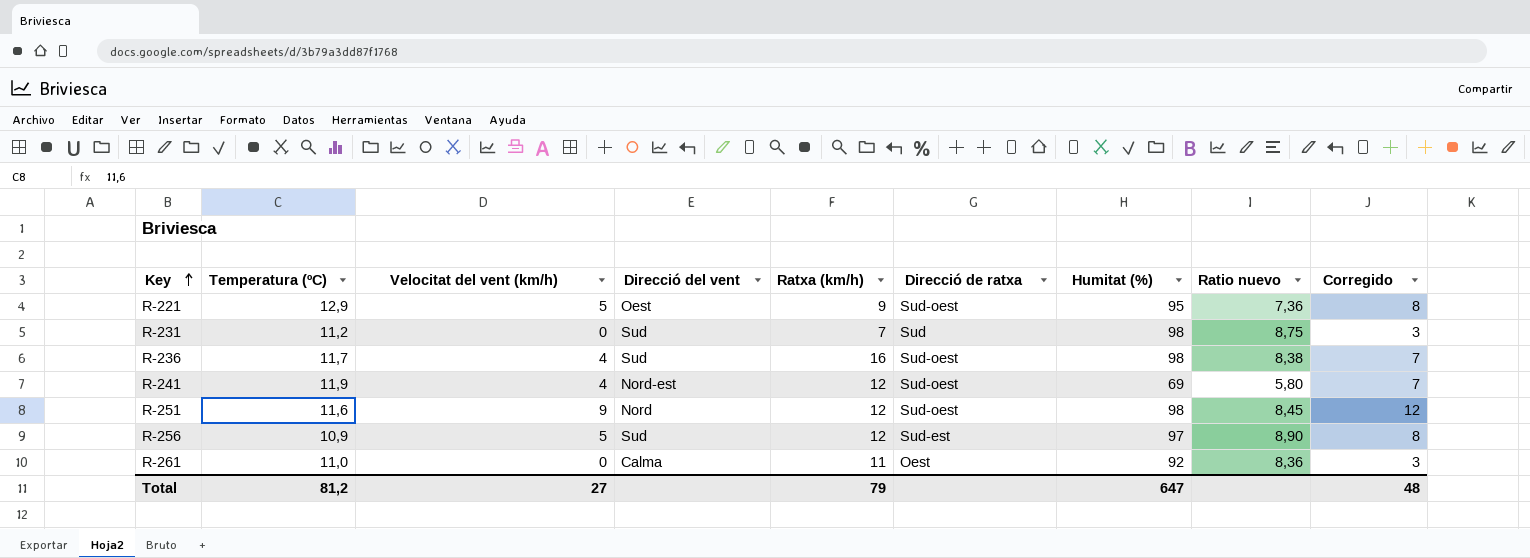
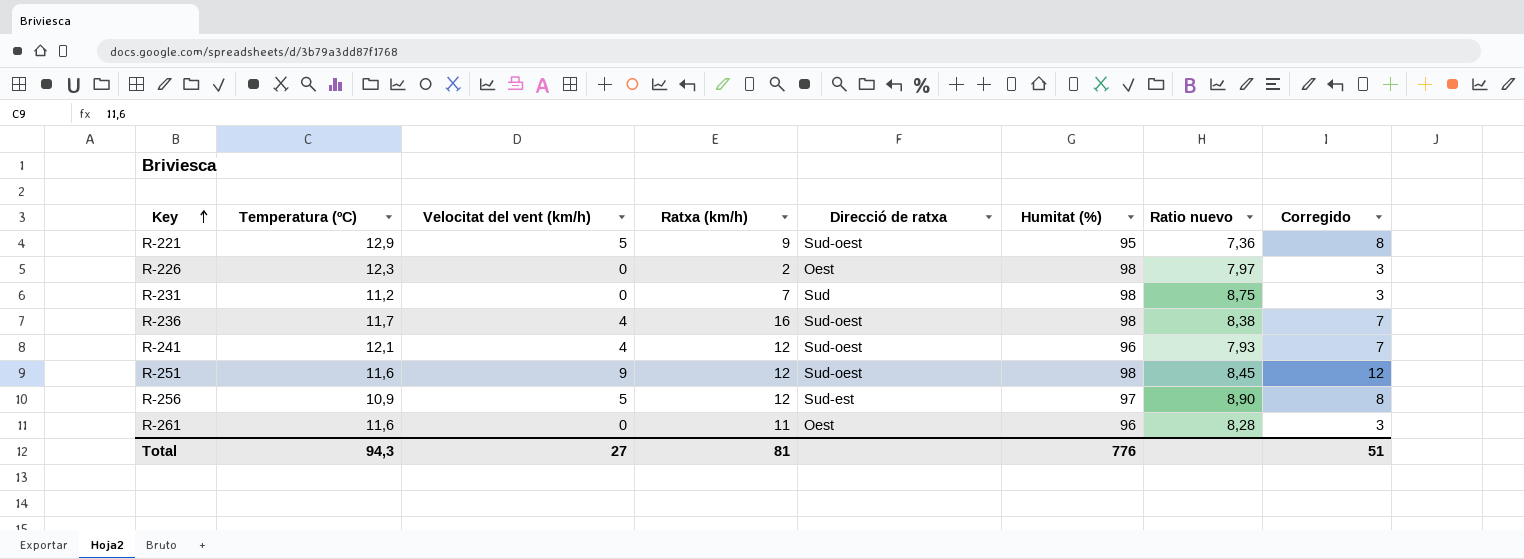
column Direcció del vent | position: 4 -> none
row R-226: none -> 12,3 | 0 | 2 | Oest | 98 | 7,97 | 3
R-241 | Temperatura (ºC): 11,9 -> 12,1
R-241 | Humitat (%): 69 -> 96
R-241 | Ratio nuevo: 5,80 -> 7,93
R-261 | Temperatura (ºC): 11,0 -> 11,6
R-261 | Humitat (%): 92 -> 96
R-261 | Ratio nuevo: 8,36 -> 8,28
Total | Temperatura (ºC): 81,2 -> 94,3
Total | Ratxa (km/h): 79 -> 81
Total | Humitat (%): 647 -> 776
Total | Corregido: 48 -> 51

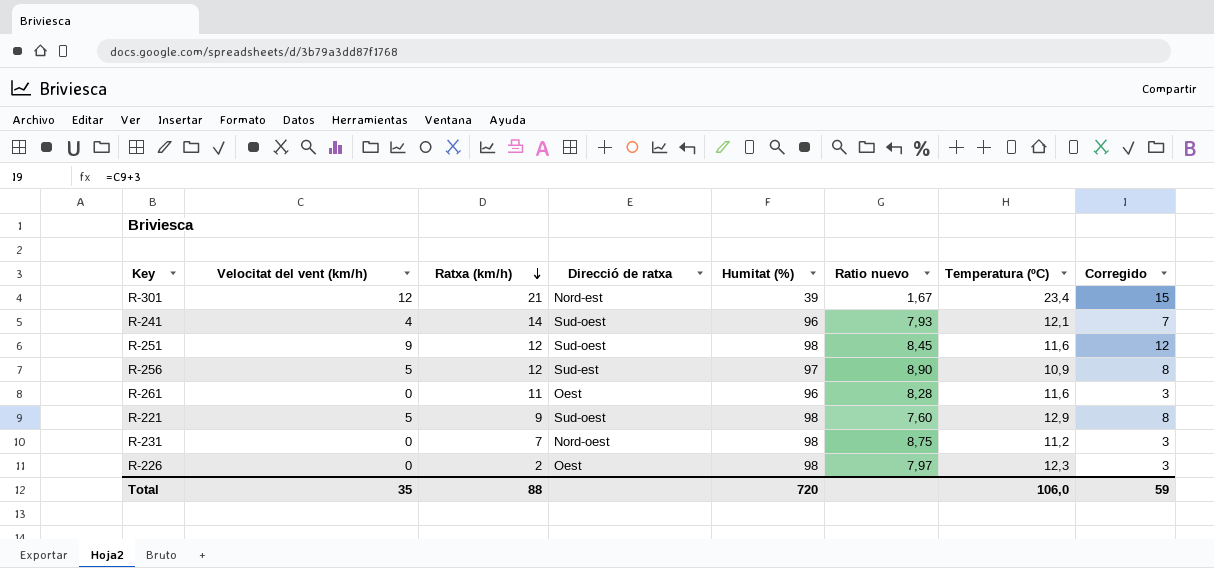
row order: Key ascending -> Ratxa (km/h) descending
column Temperatura (ºC) | position: 2 -> 7
row R-236: 11,7 | 4 | 16 | Sud-oest | 98 | 8,38 | 7 -> none
row R-301: none -> 12 | 21 | Nord-est | 39 | 1,67 | 23,4 | 15
R-241 | Ratxa (km/h): 12 -> 14
R-221 | Humitat (%): 95 -> 98
R-221 | Ratio nuevo: 7,36 -> 7,60
R-231 | Direcció de ratxa: Sud -> Nord-oest
Total | Velocitat del vent (km/h): 27 -> 35
Total | Ratxa (km/h): 81 -> 88
Total | Humitat (%): 776 -> 720
Total | Temperatura (ºC): 94,3 -> 106,0
Total | Corregido: 51 -> 59

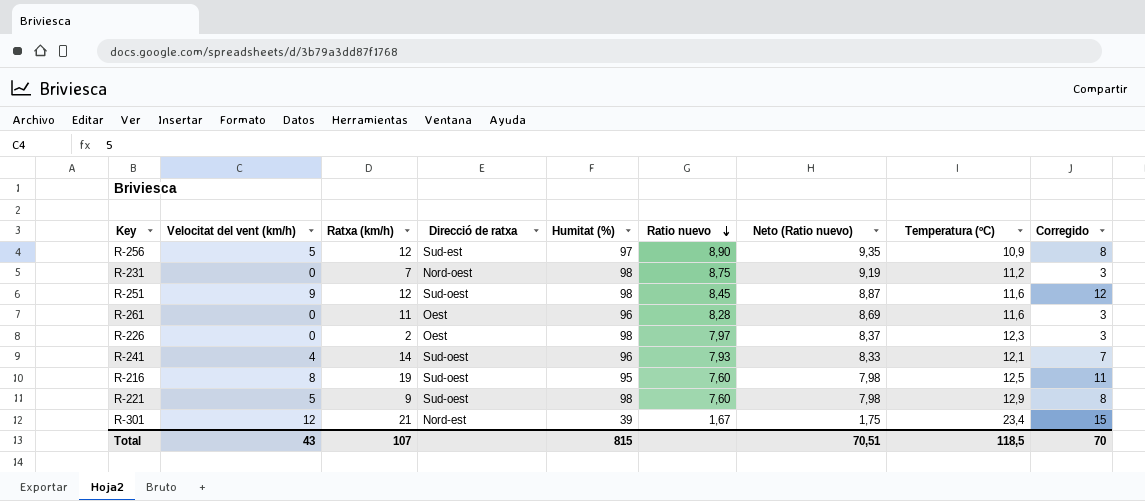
row order: Ratxa (km/h) descending -> Ratio nuevo descending
column Neto (Ratio nuevo) | formula: none -> [Ratio nuevo] * 1,05
row R-216: none -> 8 | 19 | Sud-oest | 95 | 7,60 | 7,98 | 12,5 | 11
Total | Velocitat del vent (km/h): 35 -> 43
Total | Ratxa (km/h): 88 -> 107
Total | Humitat (%): 720 -> 815
Total | Temperatura (ºC): 106,0 -> 118,5
Total | Corregido: 59 -> 70

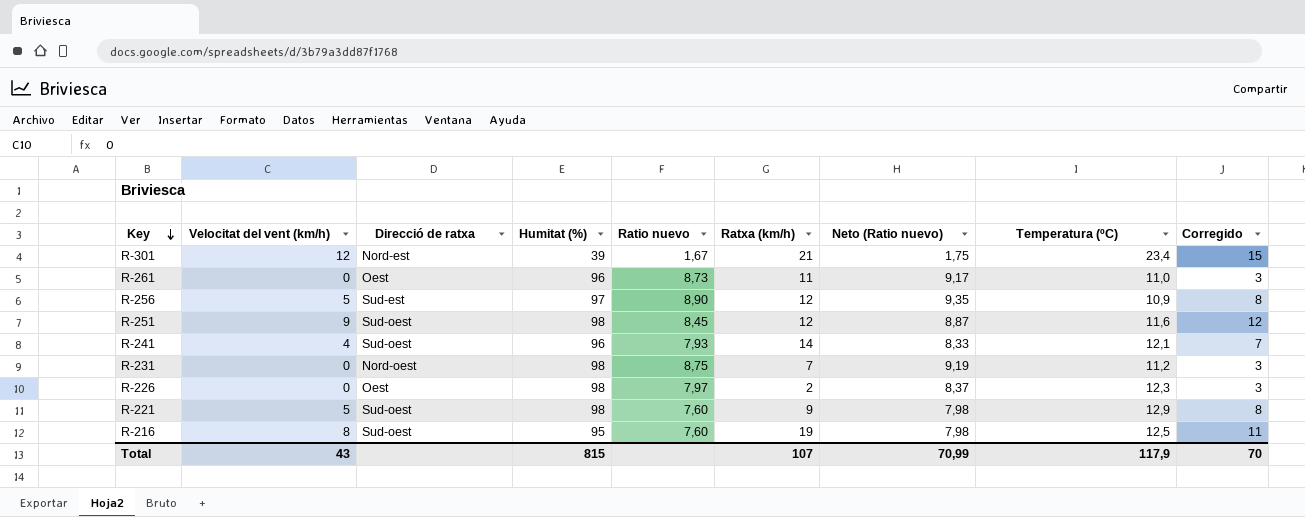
row order: Ratio nuevo descending -> Key descending
column Ratxa (km/h) | position: 3 -> 6
R-261 | Ratio nuevo: 8,28 -> 8,73
R-261 | Neto (Ratio nuevo): 8,69 -> 9,17
R-261 | Temperatura (ºC): 11,6 -> 11,0
Total | Neto (Ratio nuevo): 70,51 -> 70,99
Total | Temperatura (ºC): 118,5 -> 117,9

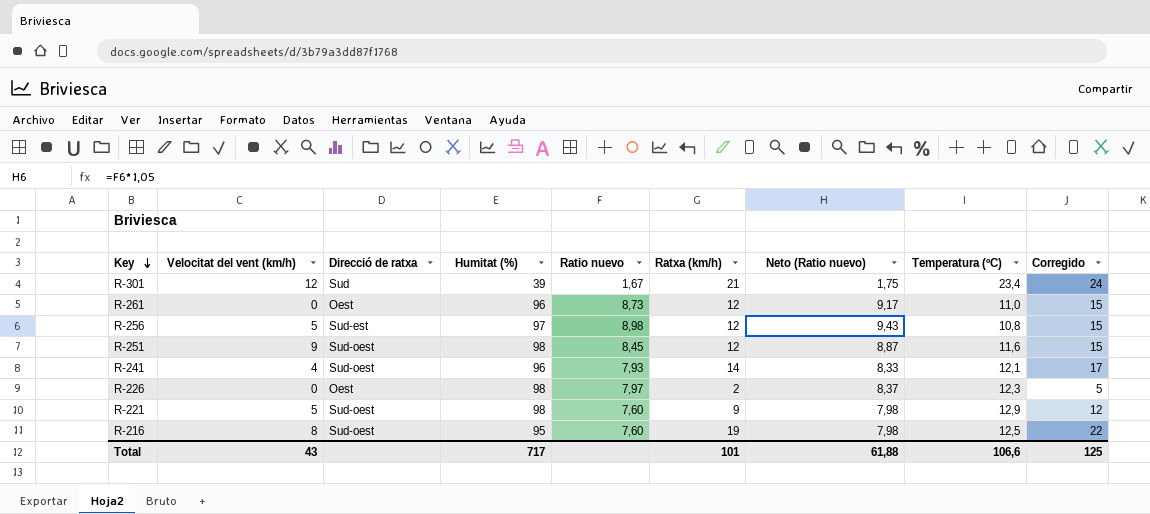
column Corregido | formula: [Velocitat del vent (km/h)] + 3 -> [Ratxa (km/h)] + 3
row R-231: 0 | Nord-oest | 98 | 8,75 | 7 | 9,19 | 11,2 | 3 -> none
R-301 | Direcció de ratxa: Nord-est -> Sud
R-261 | Ratxa (km/h): 11 -> 12
R-256 | Ratio nuevo: 8,90 -> 8,98
R-256 | Neto (Ratio nuevo): 9,35 -> 9,43
R-256 | Temperatura (ºC): 10,9 -> 10,8
Total | Humitat (%): 815 -> 717
Total | Ratxa (km/h): 107 -> 101
Total | Neto (Ratio nuevo): 70,99 -> 61,88
Total | Temperatura (ºC): 117,9 -> 106,6
Total | Corregido: 70 -> 125

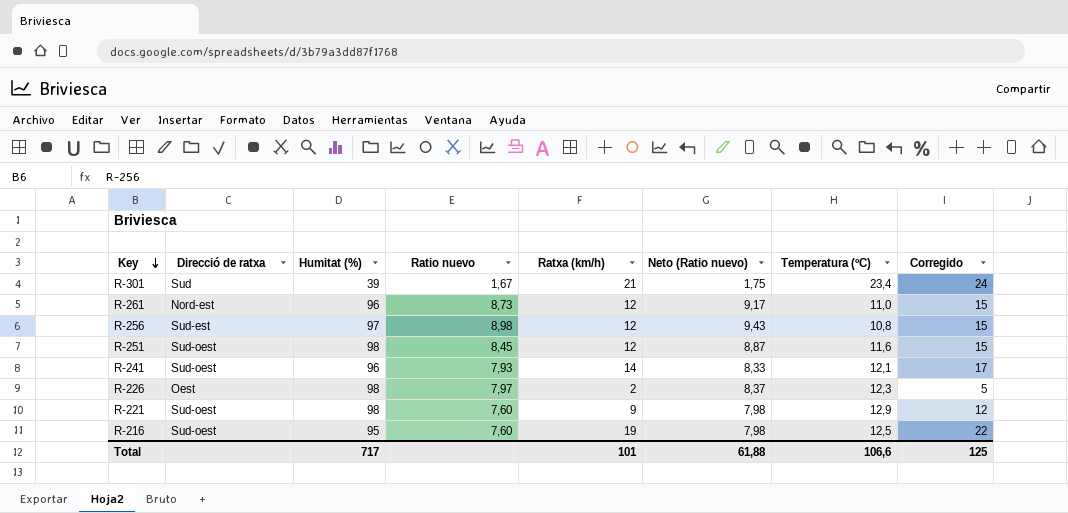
column Velocitat del vent (km/h) | position: 2 -> none
R-261 | Direcció de ratxa: Oest -> Nord-est

